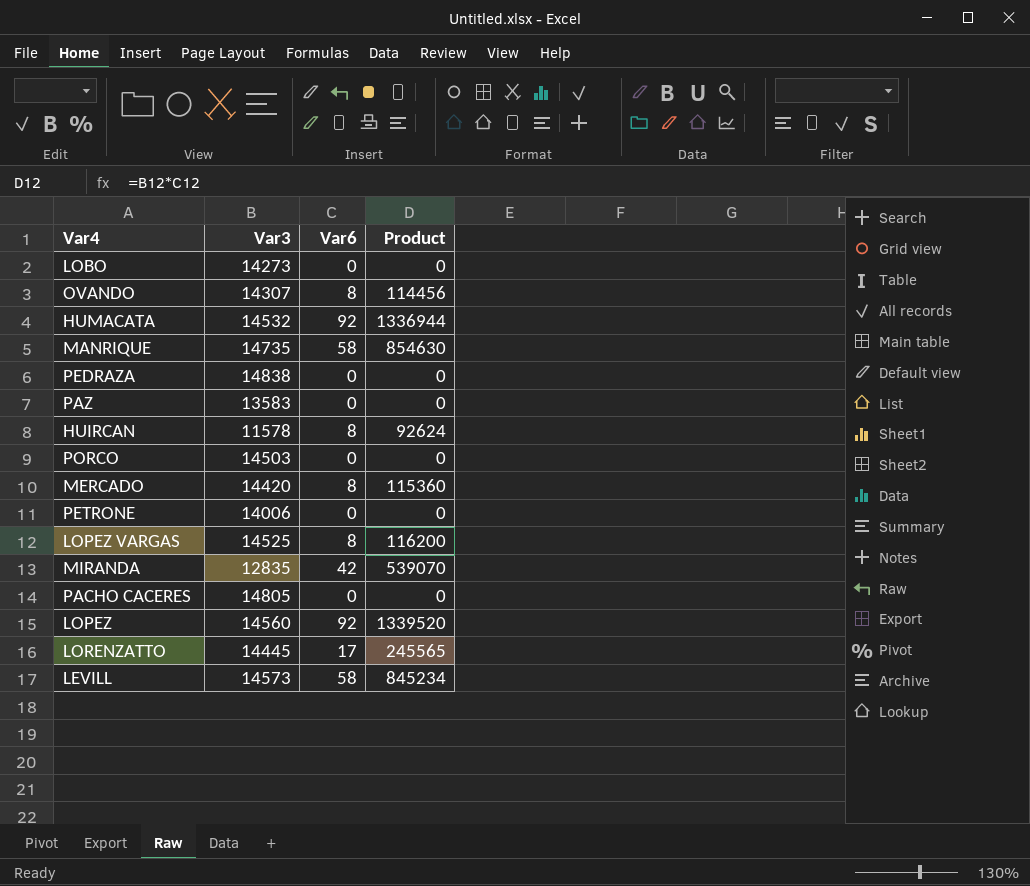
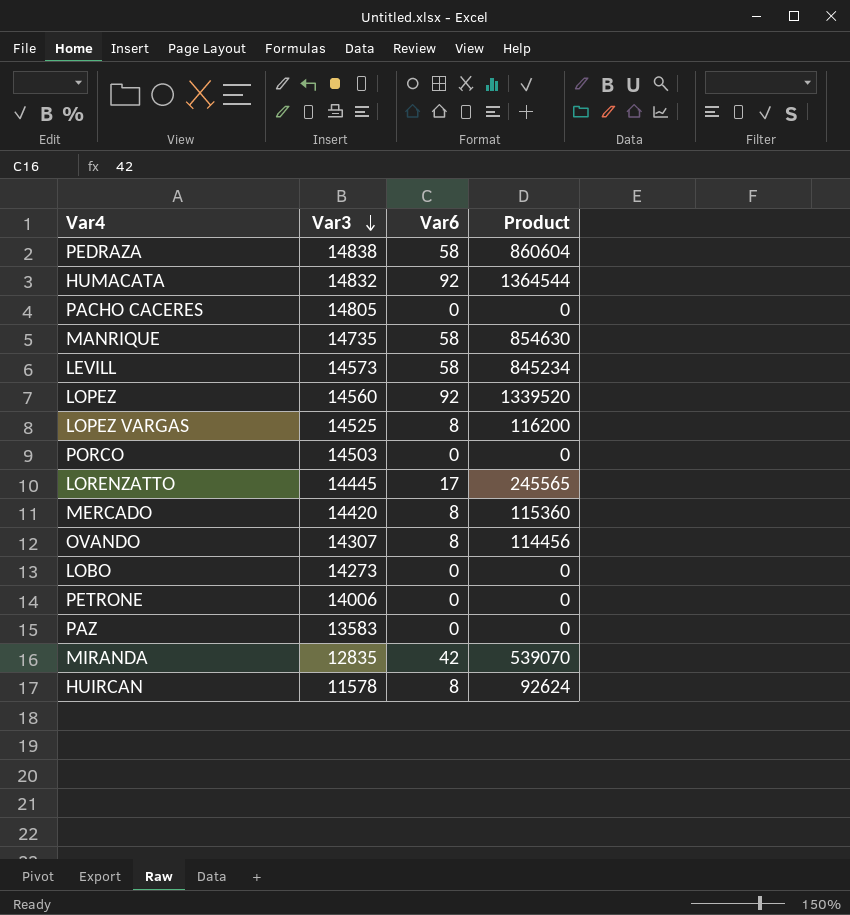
row order: none -> Var3 descending
PEDRAZA | Var6: 0 -> 58
PEDRAZA | Product: 0 -> 860604
HUMACATA | Var3: 14532 -> 14832
HUMACATA | Product: 1336944 -> 1364544

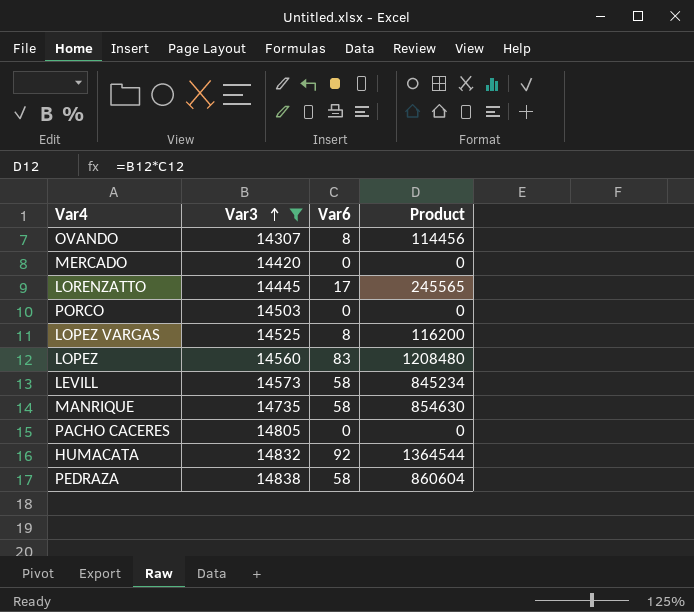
filter: none -> Var3 >= 14307
row order: Var3 descending -> Var3 ascending
MERCADO | Var6: 8 -> 0
MERCADO | Product: 115360 -> 0
LOPEZ | Var6: 92 -> 83
LOPEZ | Product: 1339520 -> 1208480

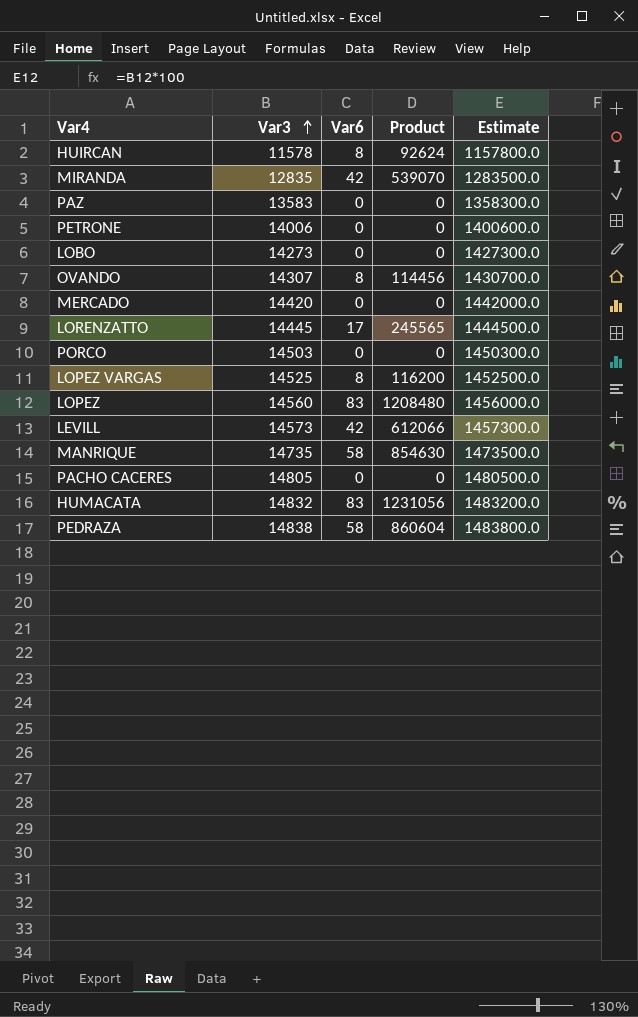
filter: Var3 >= 14307 -> none
column Estimate | formula: none -> [Var3] * 100
LEVILL | Var6: 58 -> 42
LEVILL | Product: 845234 -> 612066
HUMACATA | Var6: 92 -> 83
HUMACATA | Product: 1364544 -> 1231056

